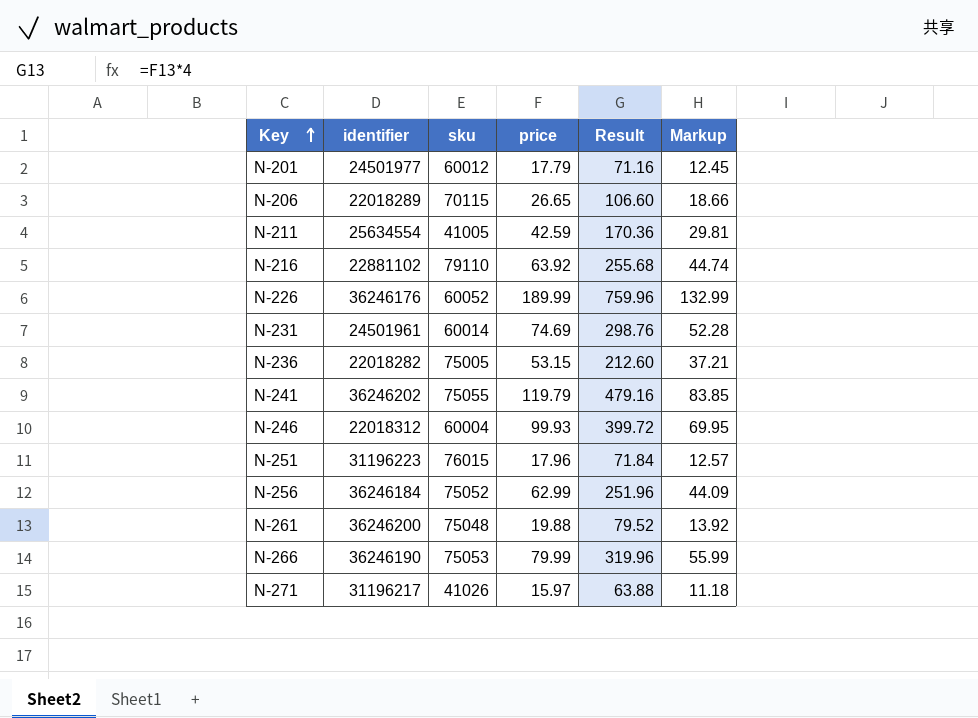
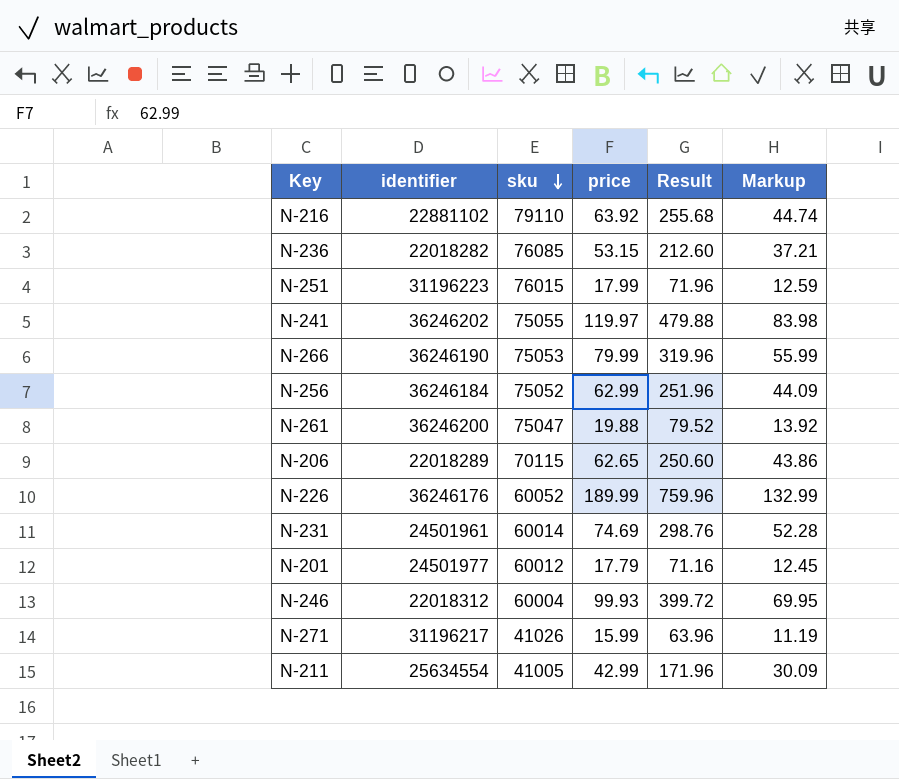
row order: Key ascending -> sku descending
N-236 | sku: 75005 -> 76085
N-251 | price: 17.96 -> 17.99
N-251 | Result: 71.84 -> 71.96
N-251 | Markup: 12.57 -> 12.59
N-241 | price: 119.79 -> 119.97
N-241 | Result: 479.16 -> 479.88
N-241 | Markup: 83.85 -> 83.98
N-261 | sku: 75048 -> 75047
N-206 | price: 26.65 -> 62.65
N-206 | Result: 106.60 -> 250.60
N-206 | Markup: 18.66 -> 43.86
N-271 | price: 15.97 -> 15.99
N-271 | Result: 63.88 -> 63.96
N-271 | Markup: 11.18 -> 11.19
N-211 | price: 42.59 -> 42.99
N-211 | Result: 170.36 -> 171.96
N-211 | Markup: 29.81 -> 30.09

